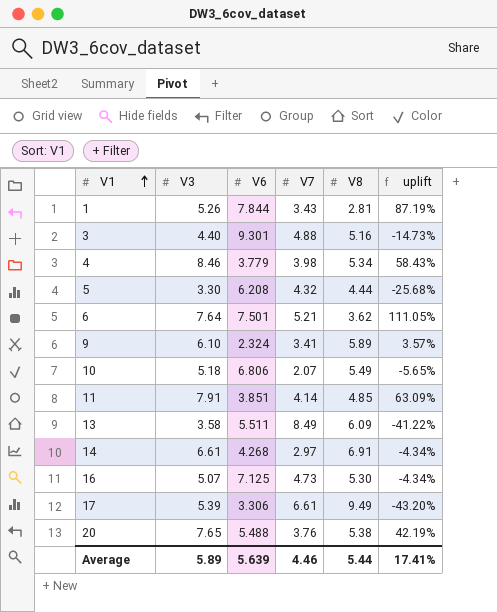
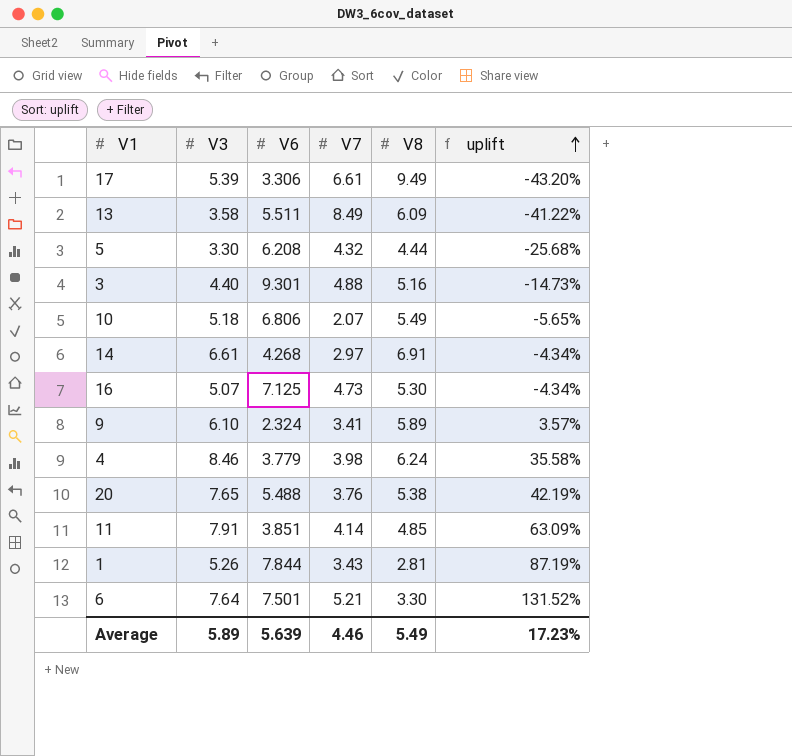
row order: V1 ascending -> uplift ascending
4 | V8: 5.34 -> 6.24
4 | uplift: 58.43% -> 35.58%
6 | V8: 3.62 -> 3.30
6 | uplift: 111.05% -> 131.52%
Average | V8: 5.44 -> 5.49
Average | uplift: 17.41% -> 17.23%

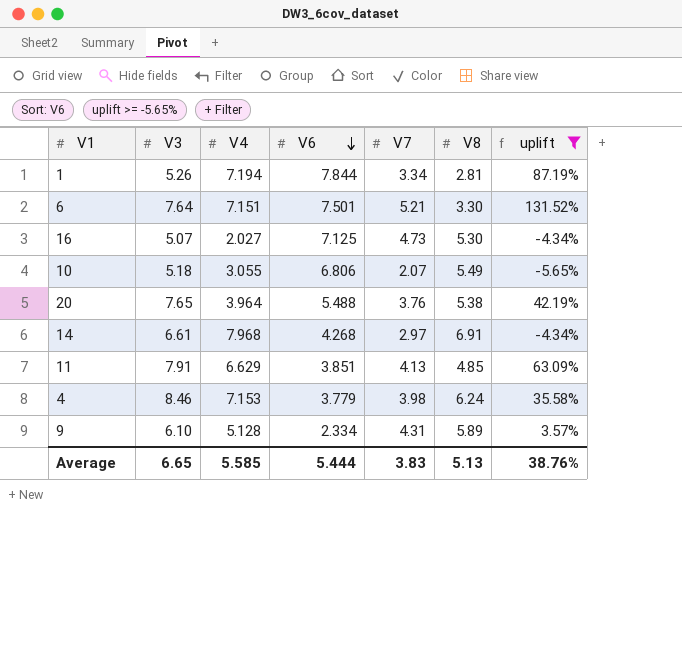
filter: none -> uplift >= -5.65%
row order: uplift ascending -> V6 descending
column V4 | position: none -> 3
1 | V7: 3.43 -> 3.34
11 | V7: 4.14 -> 4.13
9 | V6: 2.324 -> 2.334
9 | V7: 3.41 -> 4.31
Average | V3: 5.89 -> 6.65
Average | V6: 5.639 -> 5.444
Average | V7: 4.46 -> 3.83
Average | V8: 5.49 -> 5.13
Average | uplift: 17.23% -> 38.76%

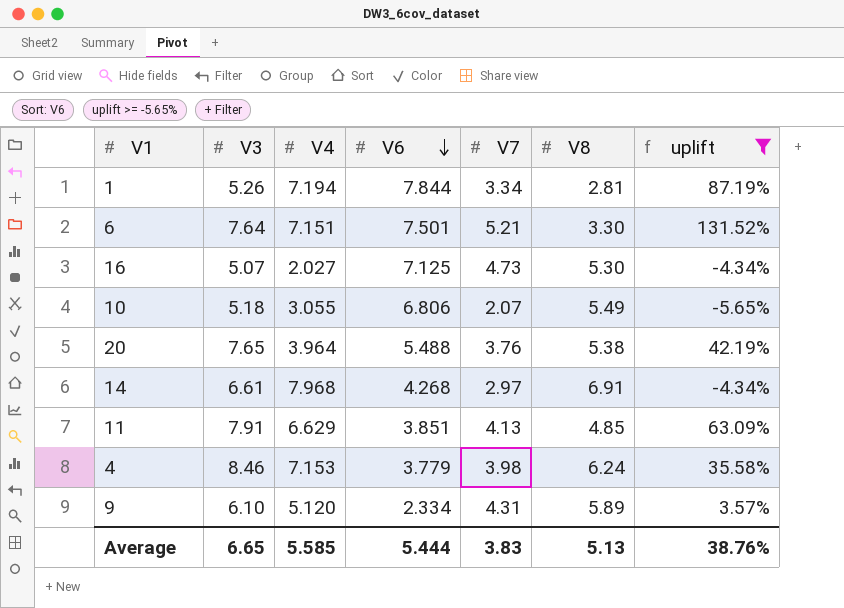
9 | V4: 5.128 -> 5.120

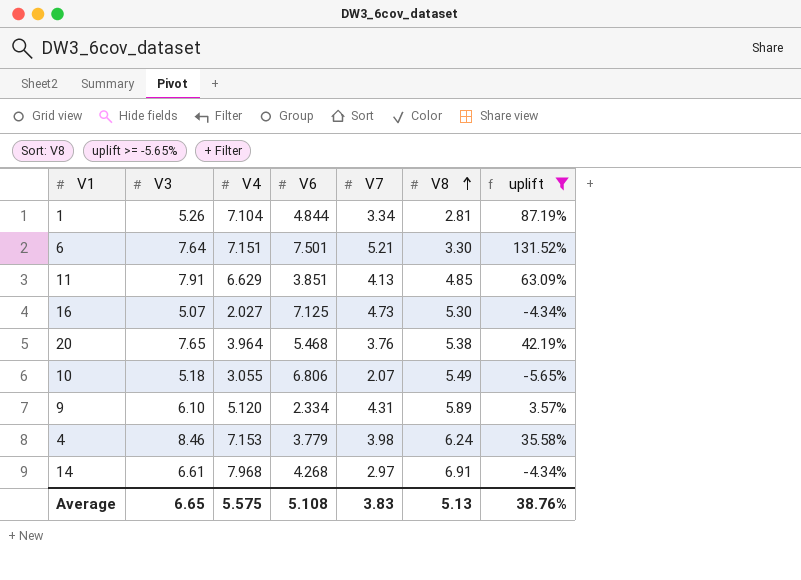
row order: V6 descending -> V8 ascending
1 | V4: 7.194 -> 7.104
1 | V6: 7.844 -> 4.844
20 | V6: 5.488 -> 5.468
Average | V4: 5.585 -> 5.575
Average | V6: 5.444 -> 5.108

